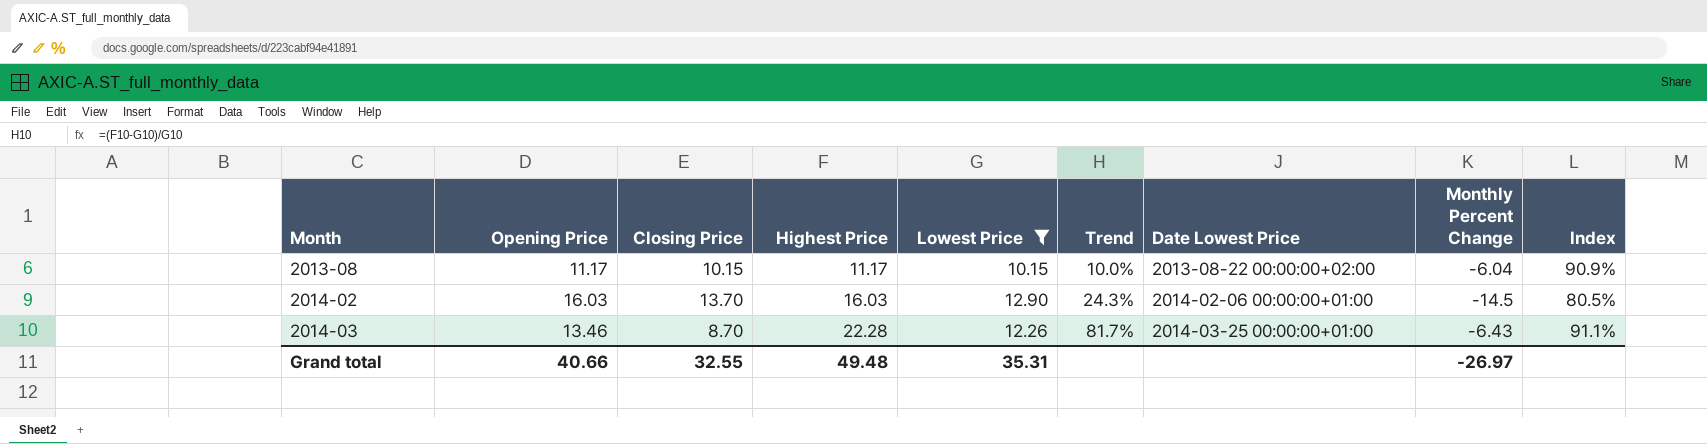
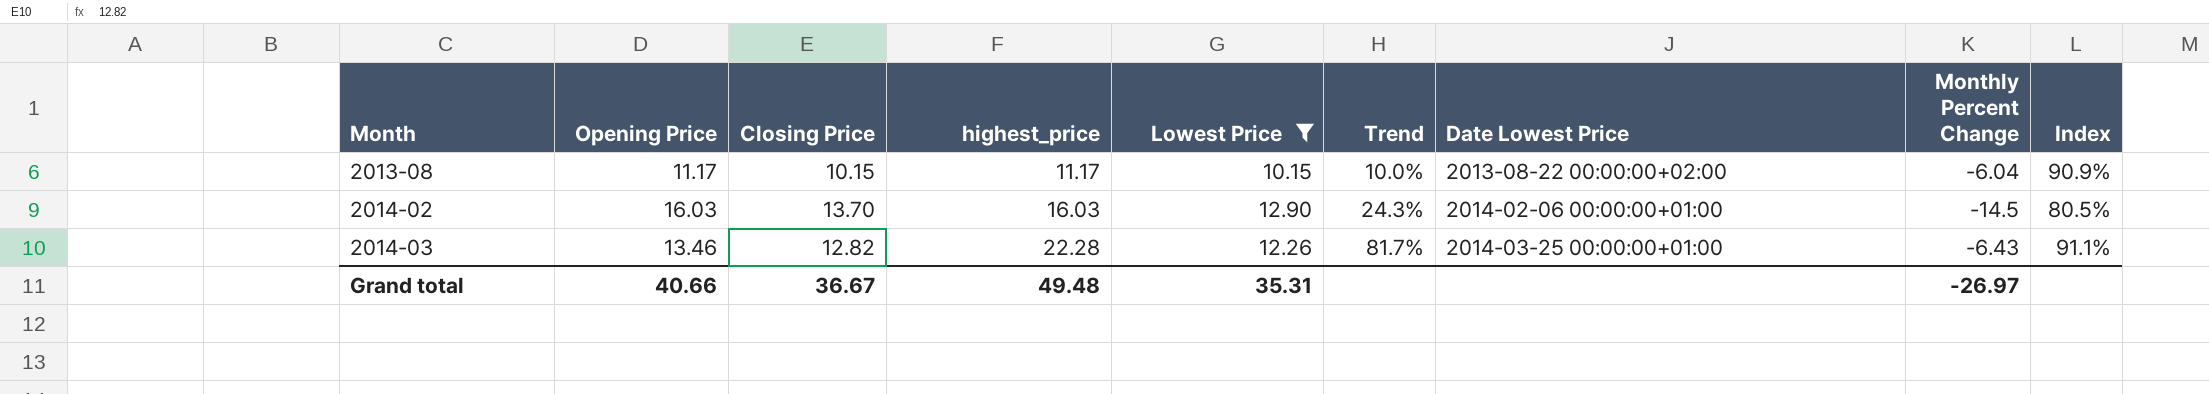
column name: Highest Price -> highest_price
2014-03 | Closing Price: 8.70 -> 12.82
Grand total | Closing Price: 32.55 -> 36.67

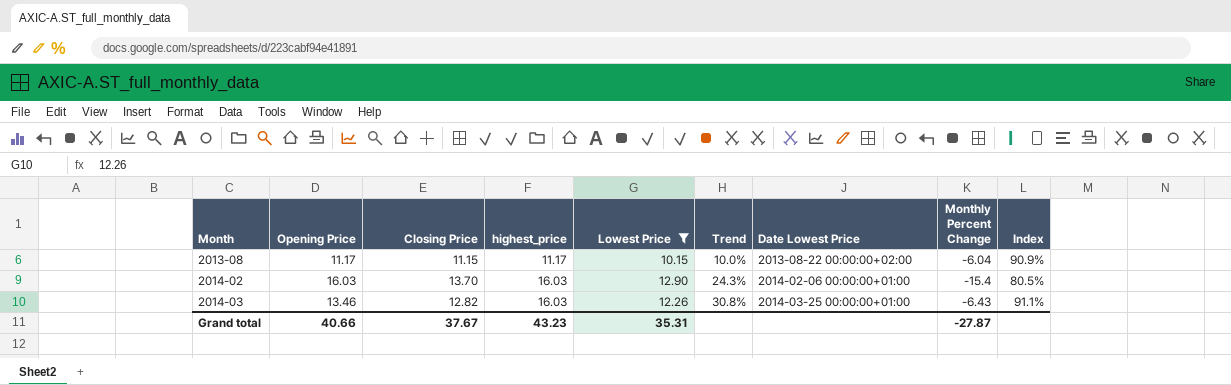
2013-08 | Closing Price: 10.15 -> 11.15
2014-02 | Monthly Percent Change: -14.5 -> -15.4
2014-03 | highest_price: 22.28 -> 16.03
2014-03 | Trend: 81.7% -> 30.8%
Grand total | Closing Price: 36.67 -> 37.67
Grand total | highest_price: 49.48 -> 43.23
Grand total | Monthly Percent Change: -26.97 -> -27.87

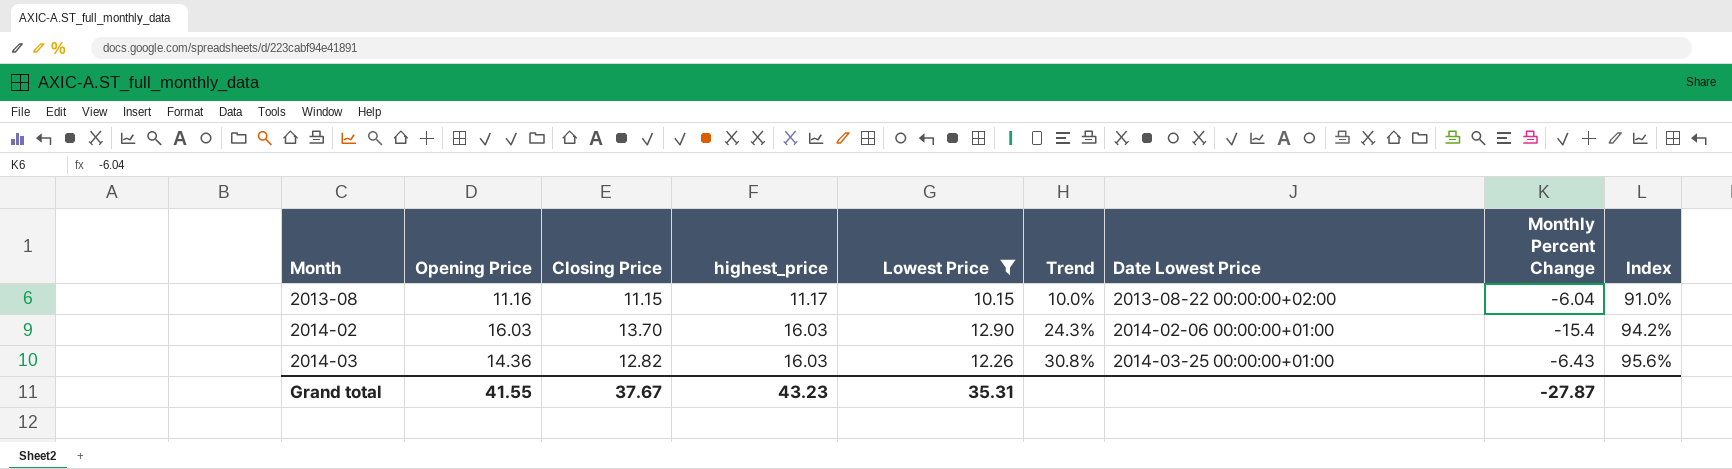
column Index | formula: [Lowest Price] / [Opening Price] -> [Lowest Price] / [Closing Price]
2013-08 | Opening Price: 11.17 -> 11.16
2014-03 | Opening Price: 13.46 -> 14.36
Grand total | Opening Price: 40.66 -> 41.55

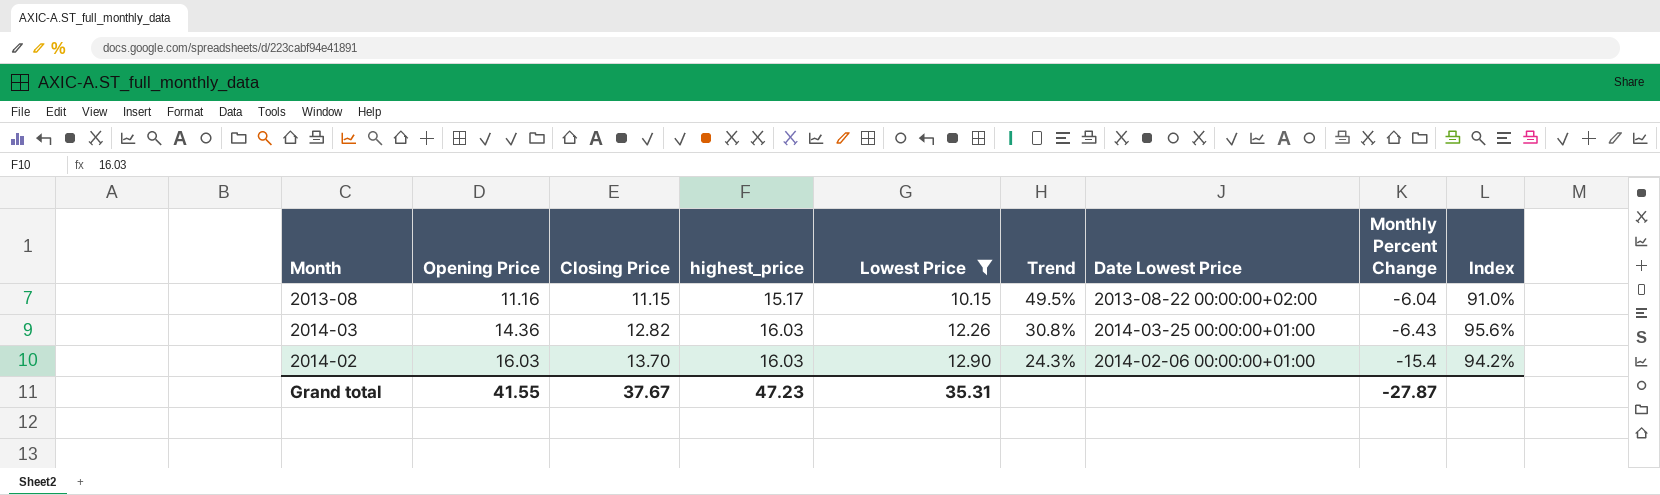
row order: Month ascending -> Opening Price ascending
2013-08 | highest_price: 11.17 -> 15.17
2013-08 | Trend: 10.0% -> 49.5%
Grand total | highest_price: 43.23 -> 47.23

